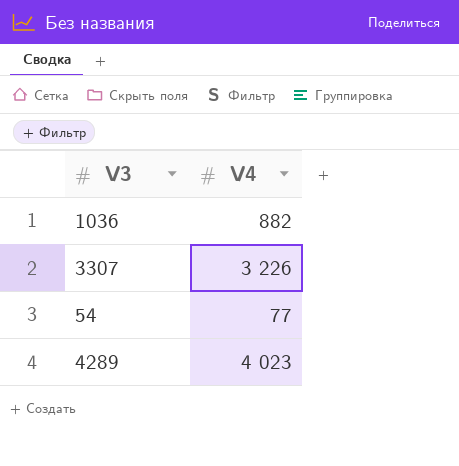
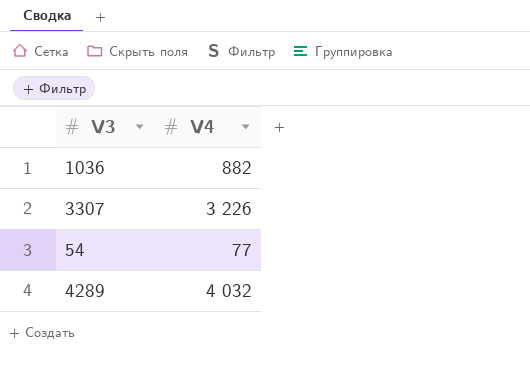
4289 | V4: 4 023 -> 4 032

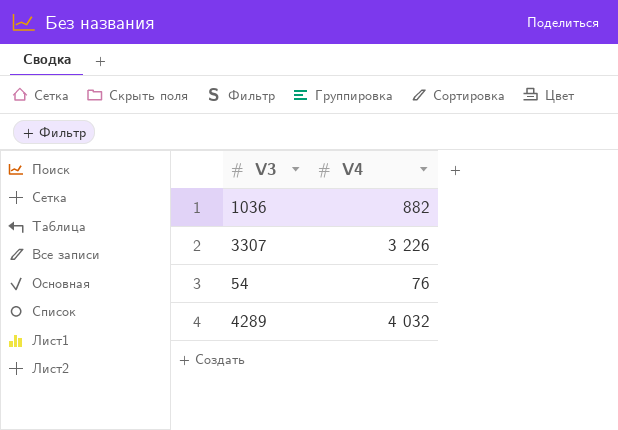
54 | V4: 77 -> 76

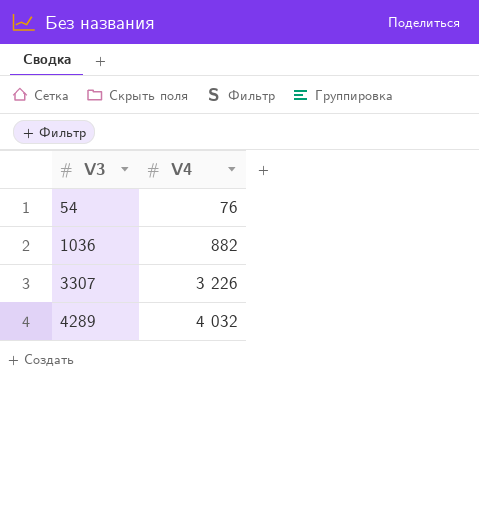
row order: none -> V3 ascending

